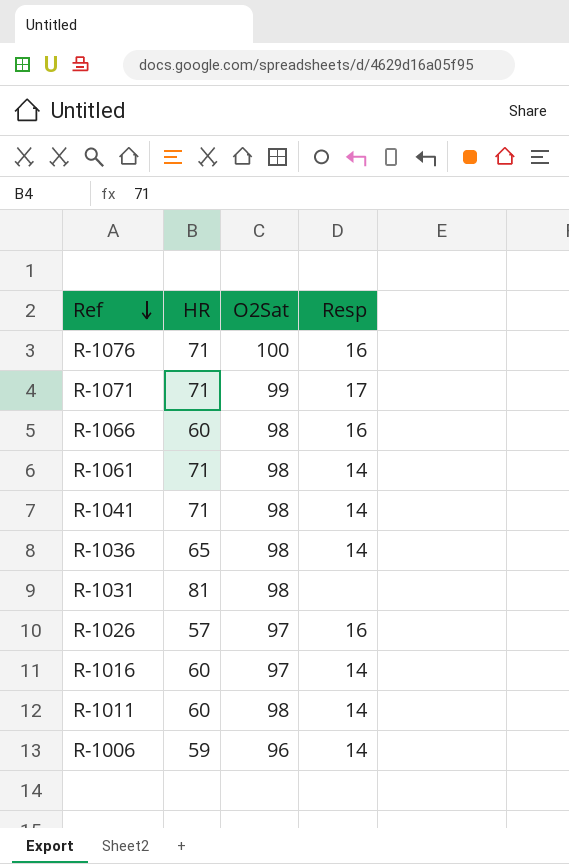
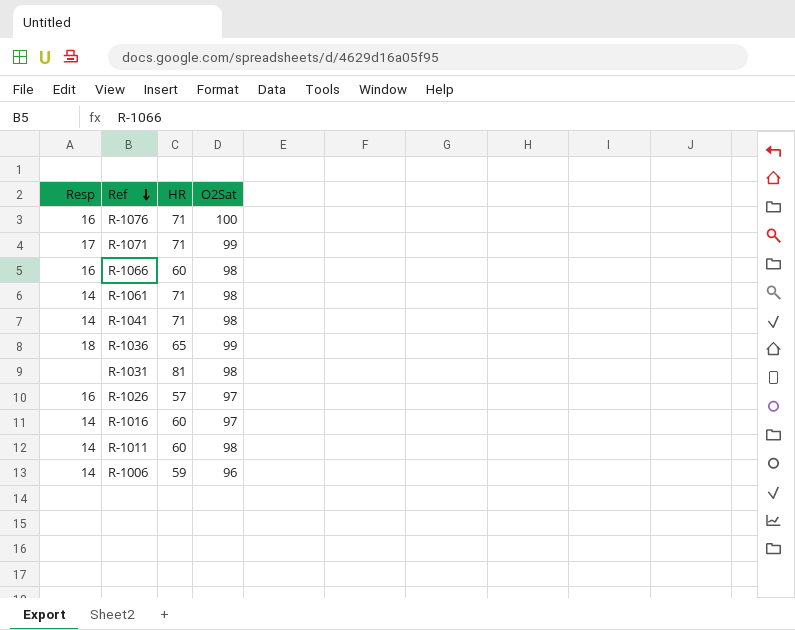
column Resp | position: 4 -> 1
R-1036 | Resp: 14 -> 18
R-1036 | O2Sat: 98 -> 99

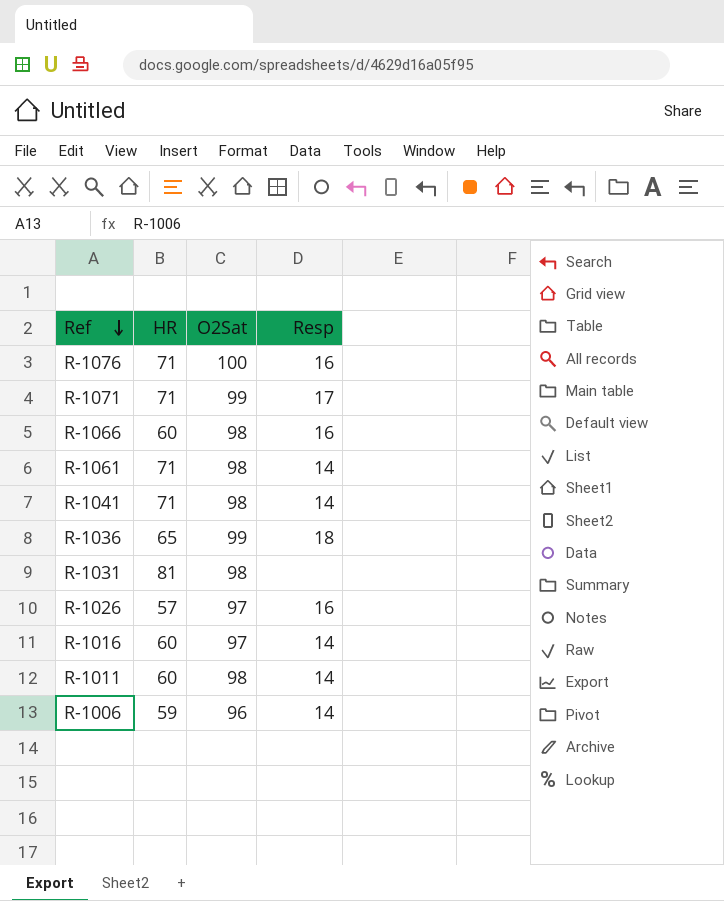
column Resp | position: 1 -> 4

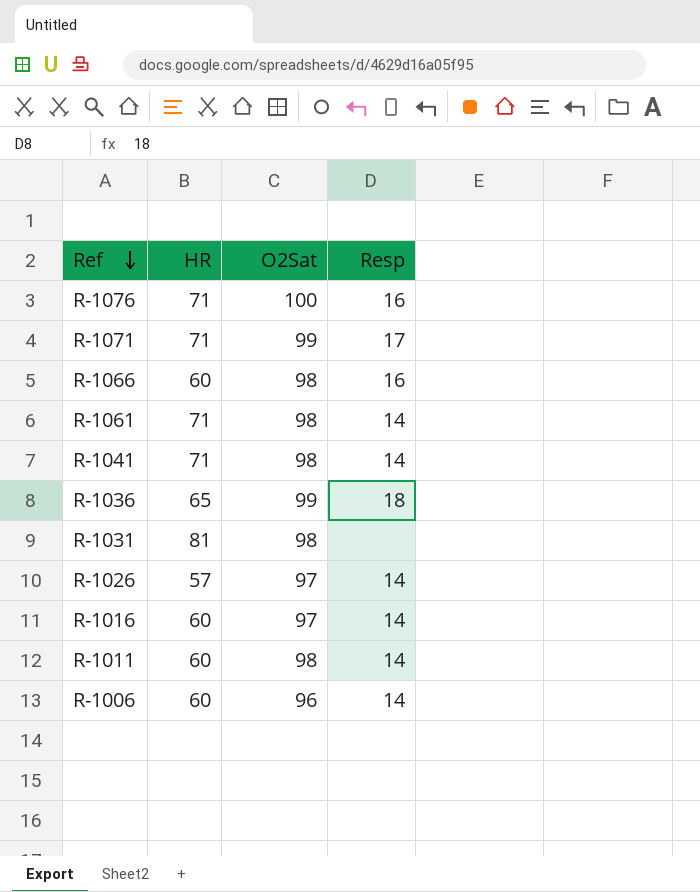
R-1026 | Resp: 16 -> 14
R-1006 | HR: 59 -> 60

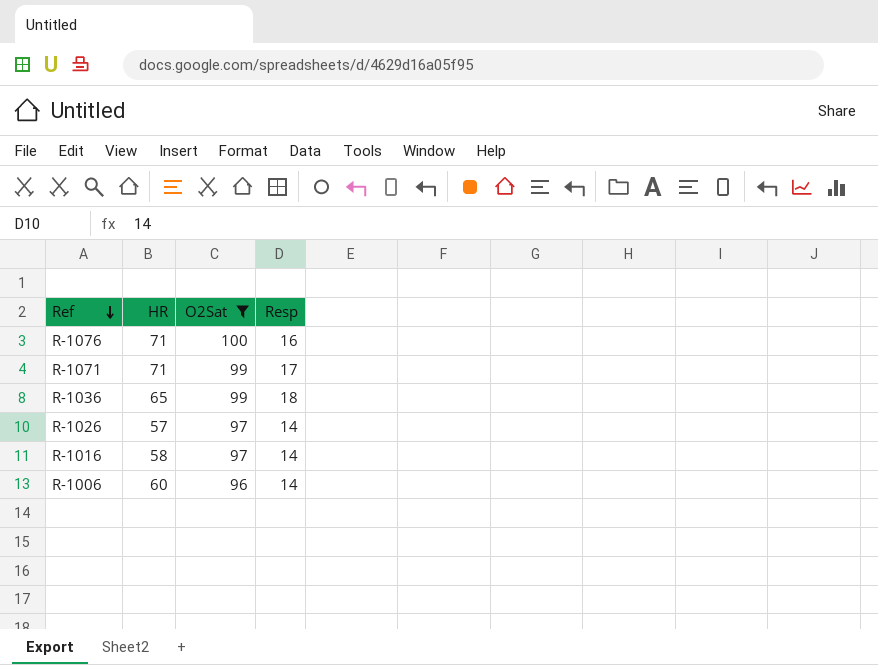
filter: none -> O2Sat != 98
R-1016 | HR: 60 -> 58

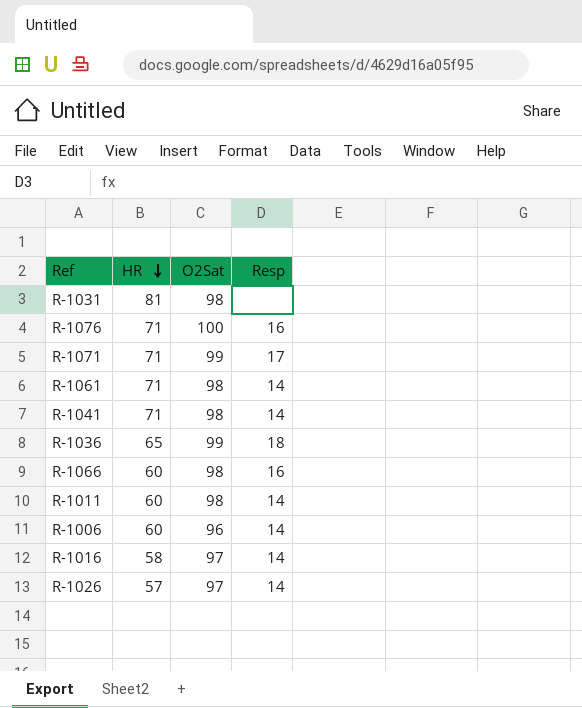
filter: O2Sat != 98 -> none
row order: Ref descending -> HR descending

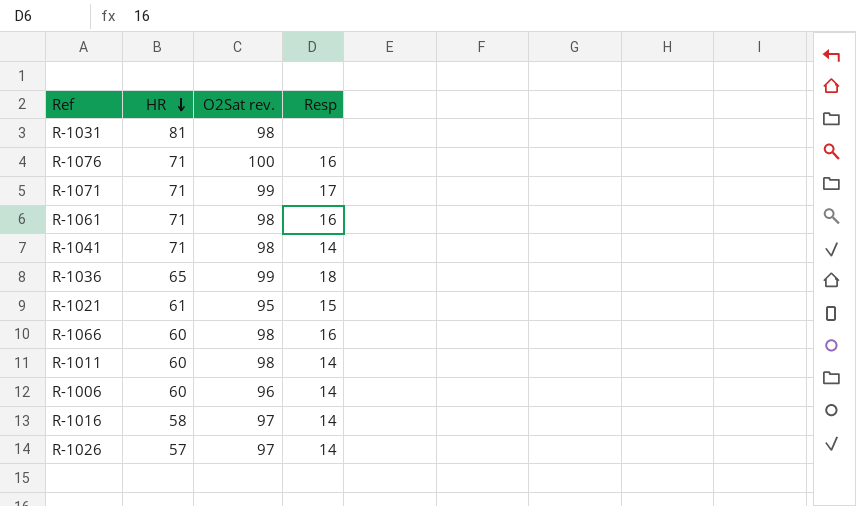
column name: O2Sat -> O2Sat rev.
R-1061 | Resp: 14 -> 16
row R-1021: none -> 61 | 95 | 15

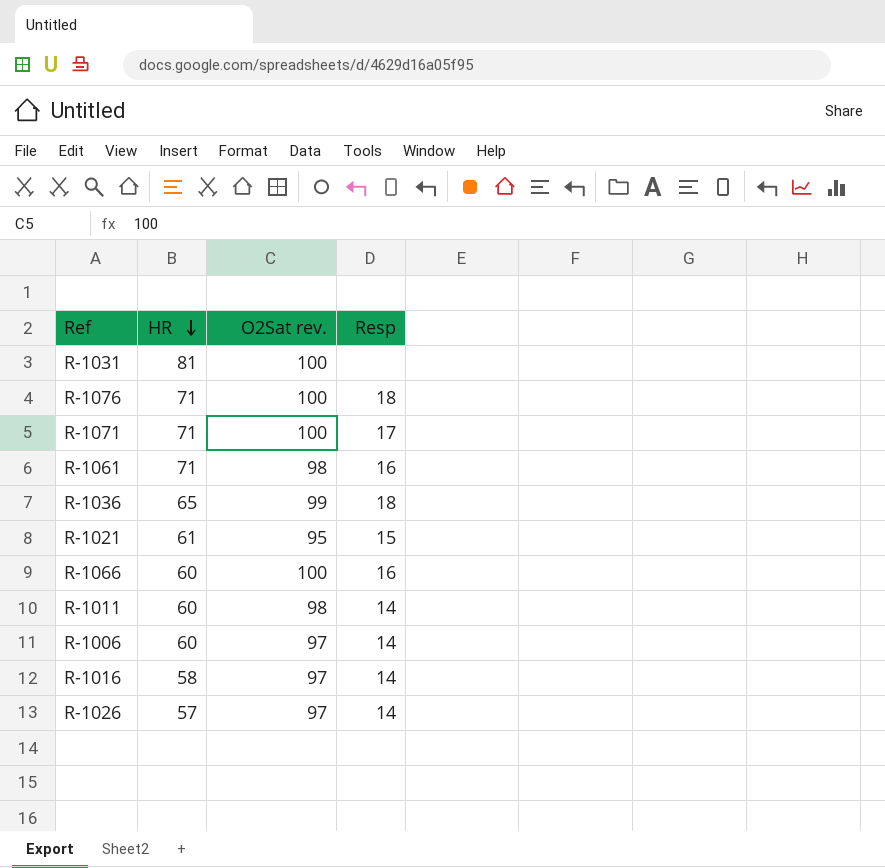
row R-1041: 71 | 98 | 14 -> none
R-1031 | O2Sat rev.: 98 -> 100
R-1076 | Resp: 16 -> 18
R-1071 | O2Sat rev.: 99 -> 100
R-1066 | O2Sat rev.: 98 -> 100
R-1006 | O2Sat rev.: 96 -> 97

